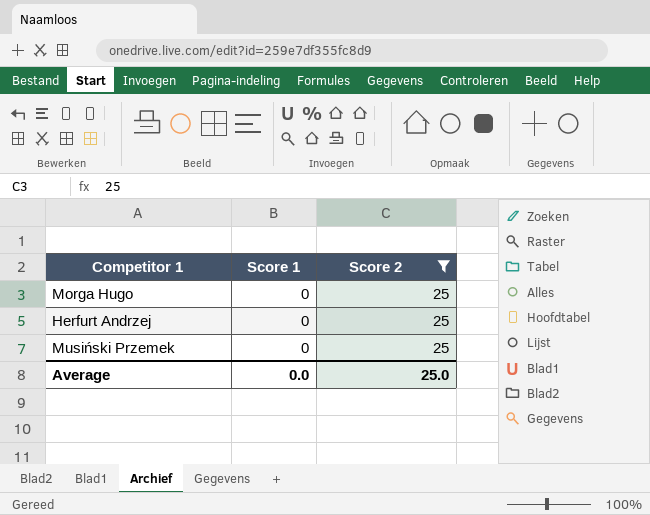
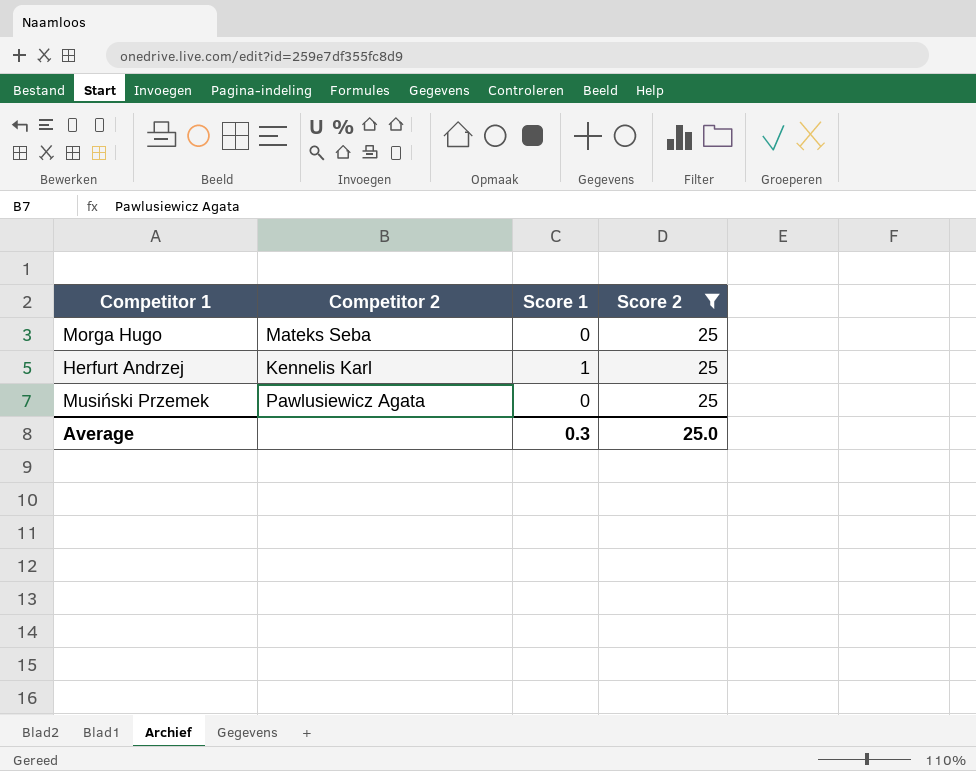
column Competitor 2 | position: none -> 2
Herfurt Andrzej | Score 1: 0 -> 1
Average | Score 1: 0.0 -> 0.3

